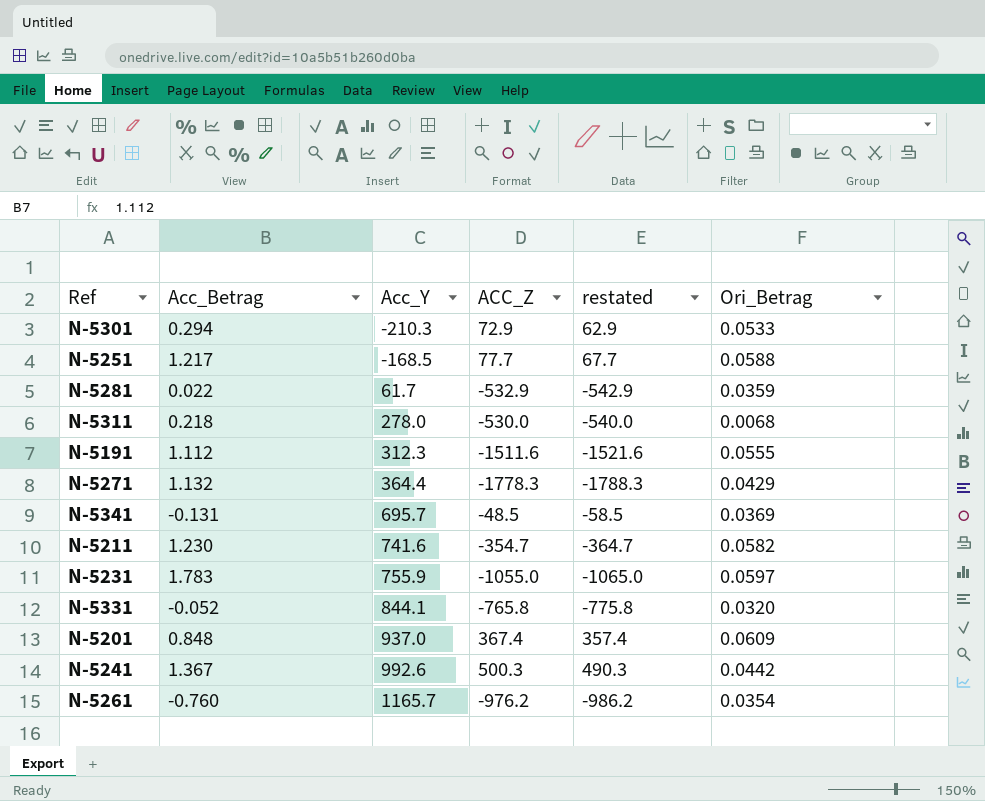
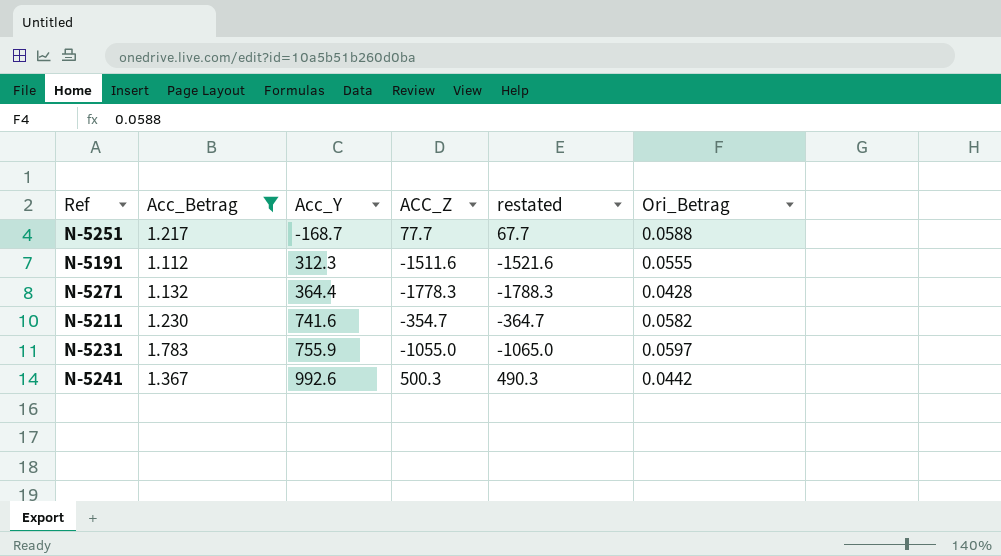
filter: none -> Acc_Betrag >= 1.112
N-5251 | Acc_Y: -168.5 -> -168.7
N-5271 | Ori_Betrag: 0.0429 -> 0.0428

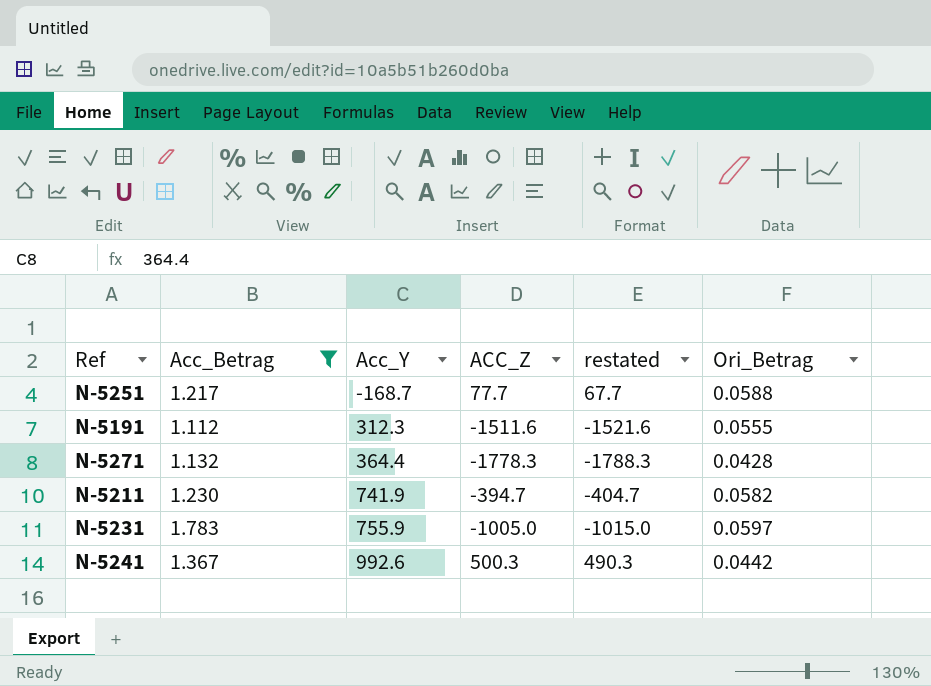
N-5211 | Acc_Y: 741.6 -> 741.9
N-5211 | ACC_Z: -354.7 -> -394.7
N-5211 | restated: -364.7 -> -404.7
N-5231 | ACC_Z: -1055.0 -> -1005.0
N-5231 | restated: -1065.0 -> -1015.0

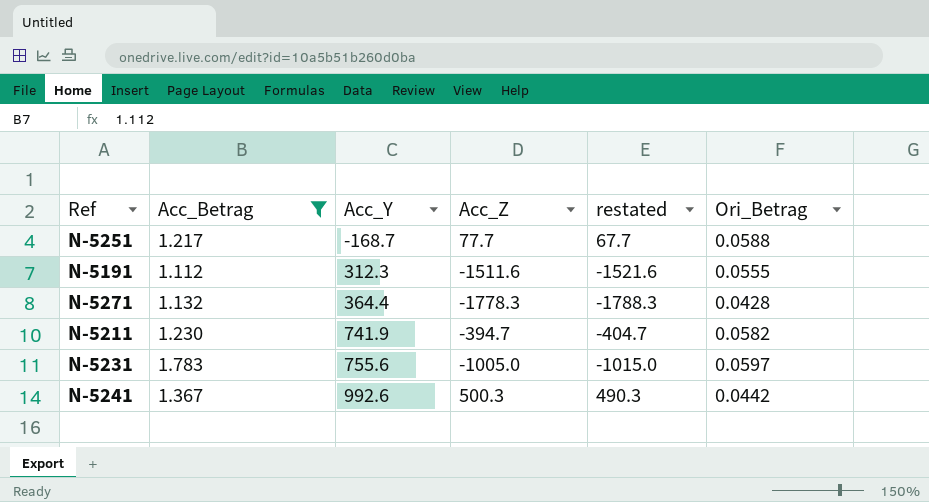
column name: ACC_Z -> Acc_Z
N-5231 | Acc_Y: 755.9 -> 755.6

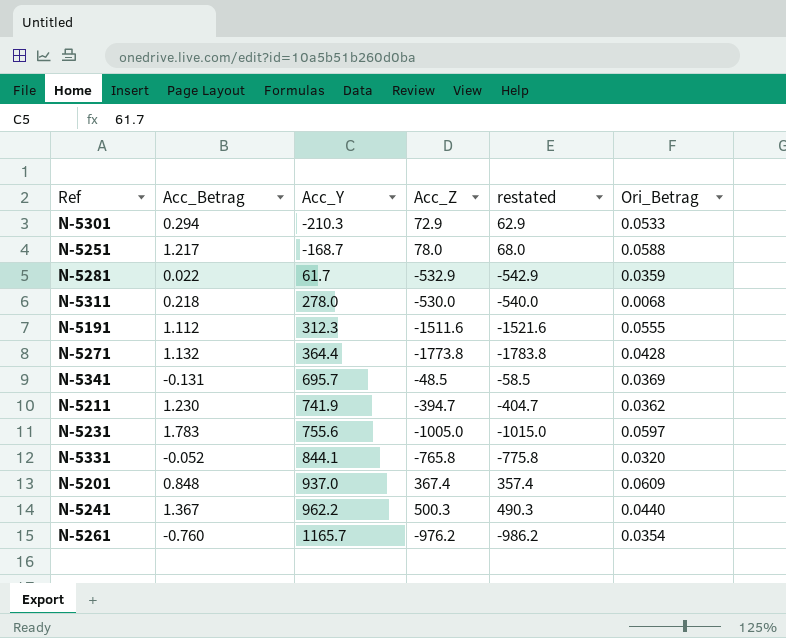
filter: Acc_Betrag >= 1.112 -> none
N-5251 | Acc_Z: 77.7 -> 78.0
N-5251 | restated: 67.7 -> 68.0
N-5271 | Acc_Z: -1778.3 -> -1773.8
N-5271 | restated: -1788.3 -> -1783.8
N-5211 | Ori_Betrag: 0.0582 -> 0.0362
N-5241 | Acc_Y: 992.6 -> 962.2
N-5241 | Ori_Betrag: 0.0442 -> 0.0440

